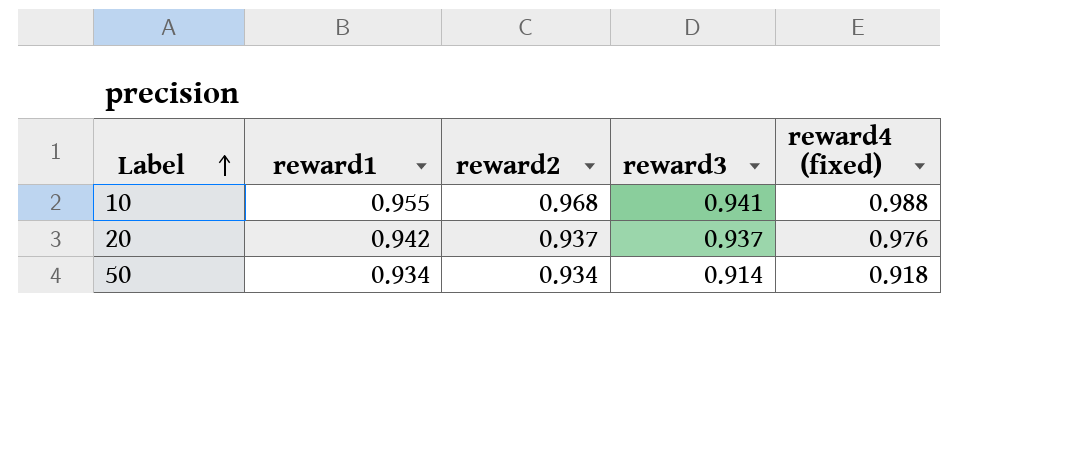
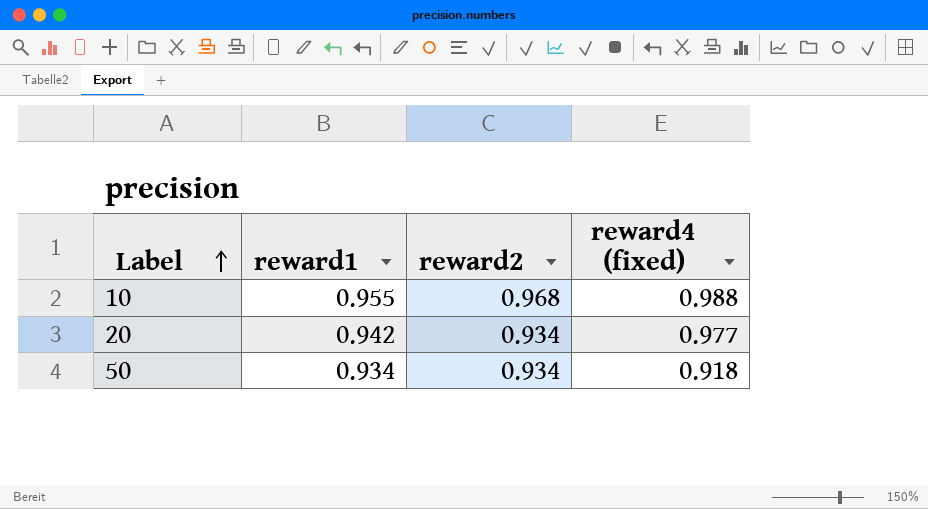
column reward3 | position: 4 -> none
20 | reward2: 0.937 -> 0.934
20 | reward4 (fixed): 0.976 -> 0.977

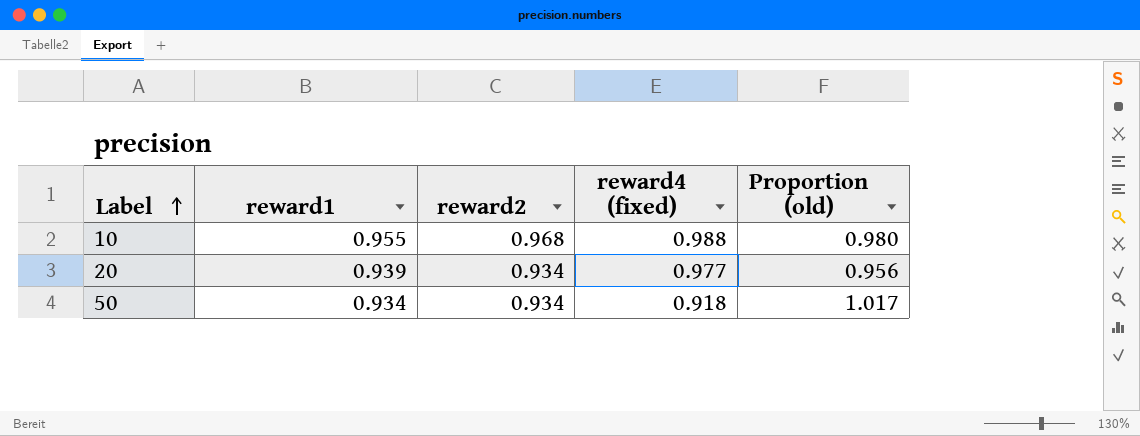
column Proportion (old) | formula: none -> [reward2] / [reward4 (fixed)]
20 | reward1: 0.942 -> 0.939

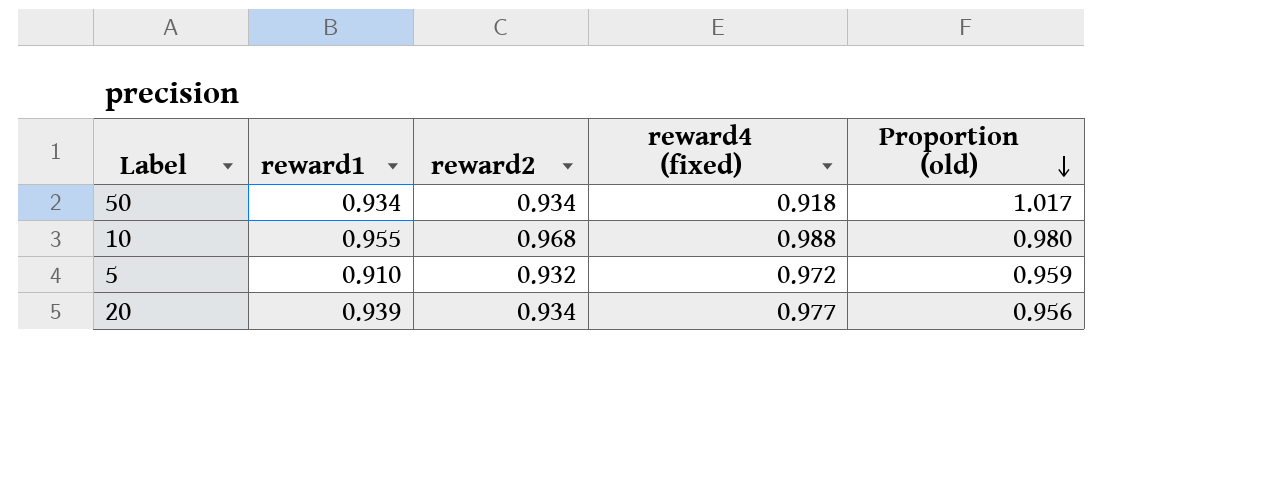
row order: Label ascending -> Proportion (old) descending
row 5: none -> 0.910 | 0.932 | 0.972 | 0.959

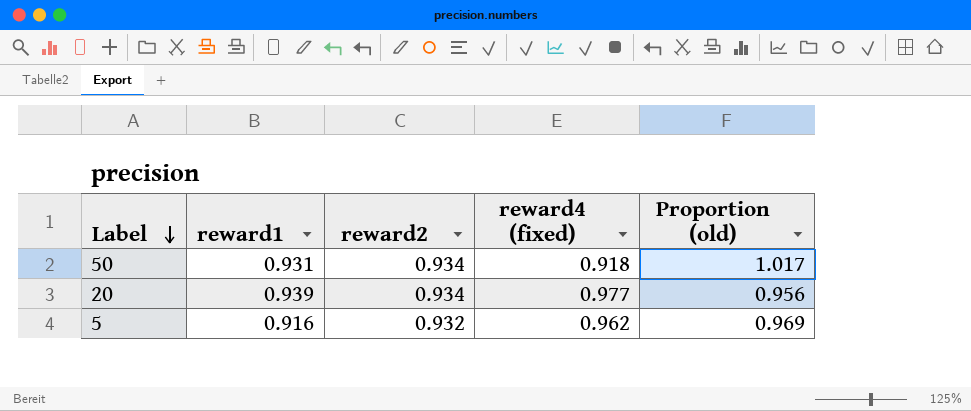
row order: Proportion (old) descending -> Label descending
row 10: 0.955 | 0.968 | 0.988 | 0.980 -> none
50 | reward1: 0.934 -> 0.931
5 | reward1: 0.910 -> 0.916
5 | reward4 (fixed): 0.972 -> 0.962
5 | Proportion (old): 0.959 -> 0.969

